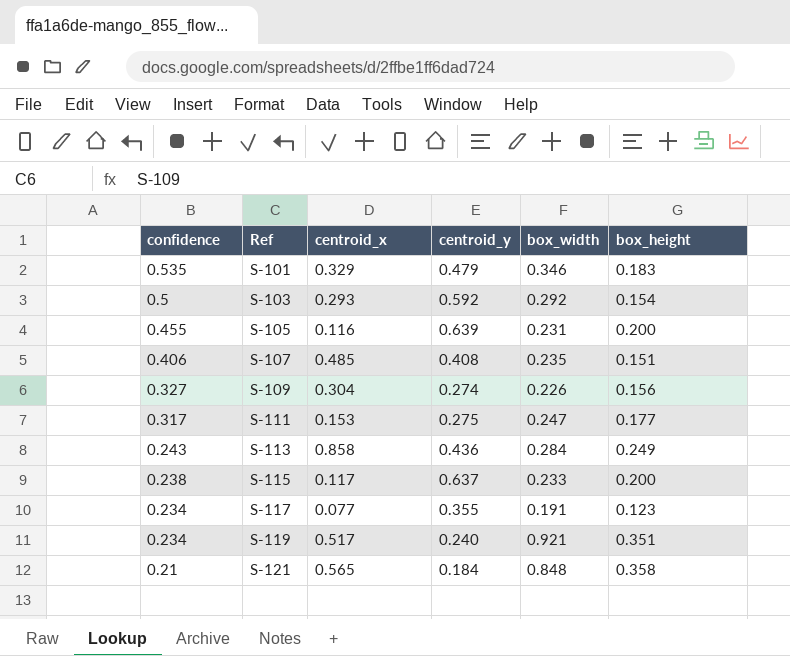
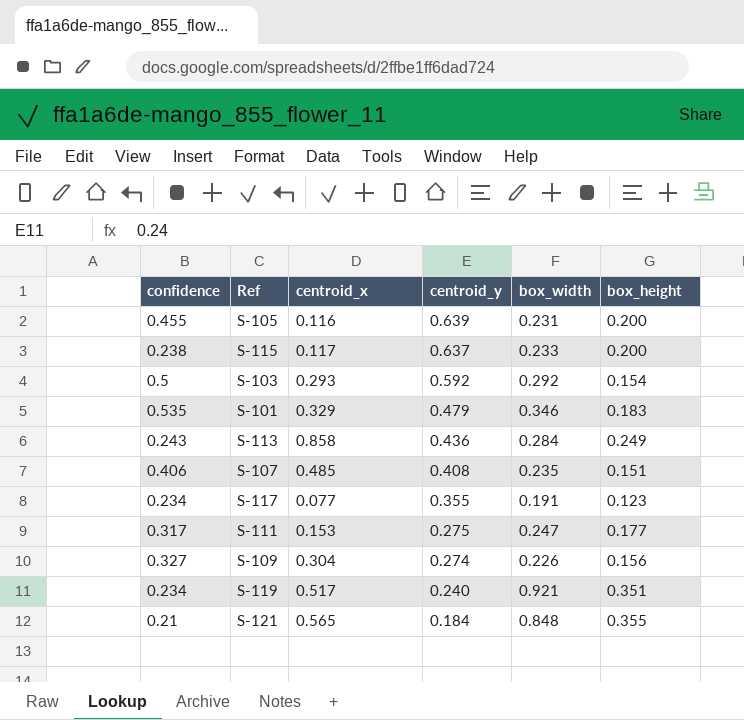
row order: confidence descending -> centroid_y descending
S-121 | box_height: 0.358 -> 0.355

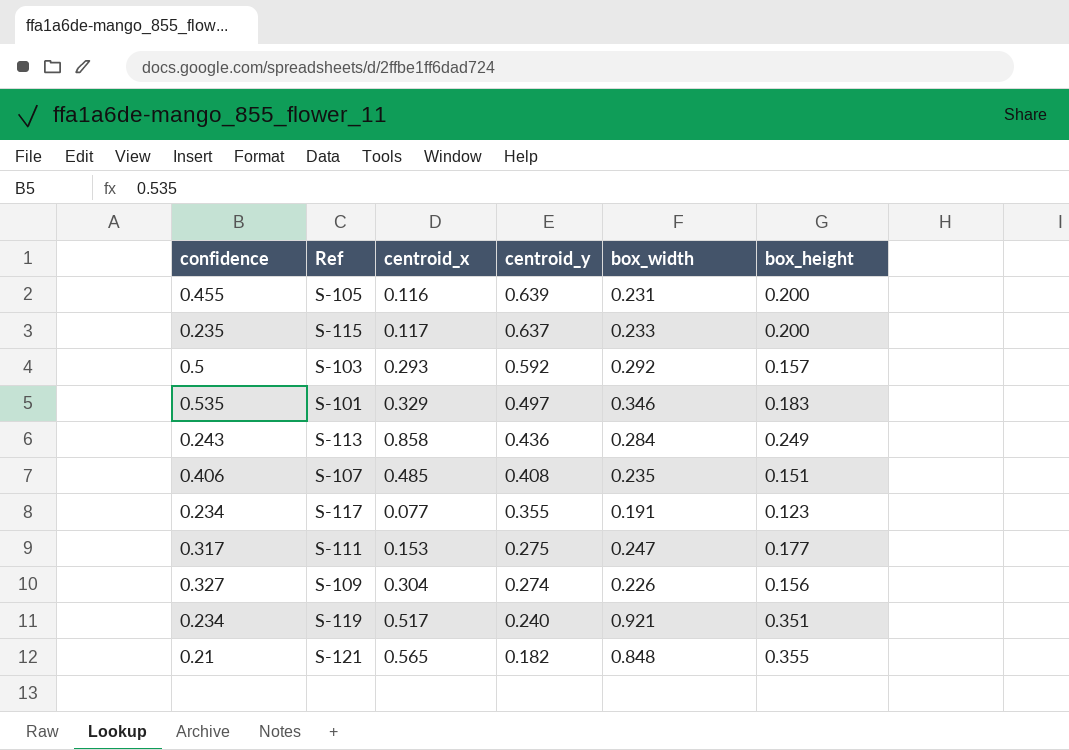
S-115 | confidence: 0.238 -> 0.235
S-103 | box_height: 0.154 -> 0.157
S-101 | centroid_y: 0.479 -> 0.497
S-121 | centroid_y: 0.184 -> 0.182

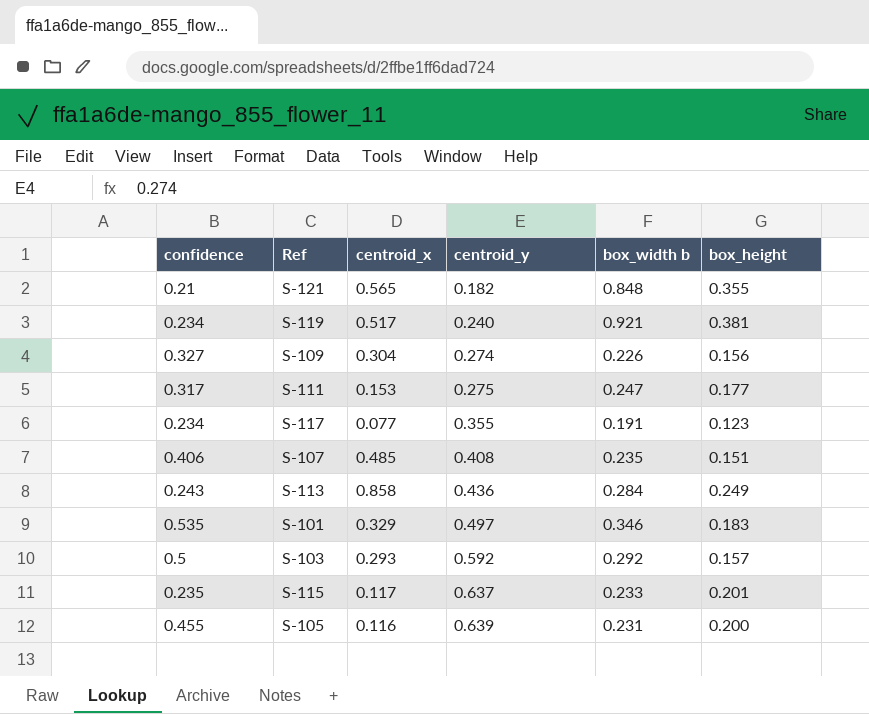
row order: centroid_y descending -> centroid_y ascending
column name: box_width -> box_width b
S-119 | box_height: 0.351 -> 0.381
S-115 | box_height: 0.200 -> 0.201

